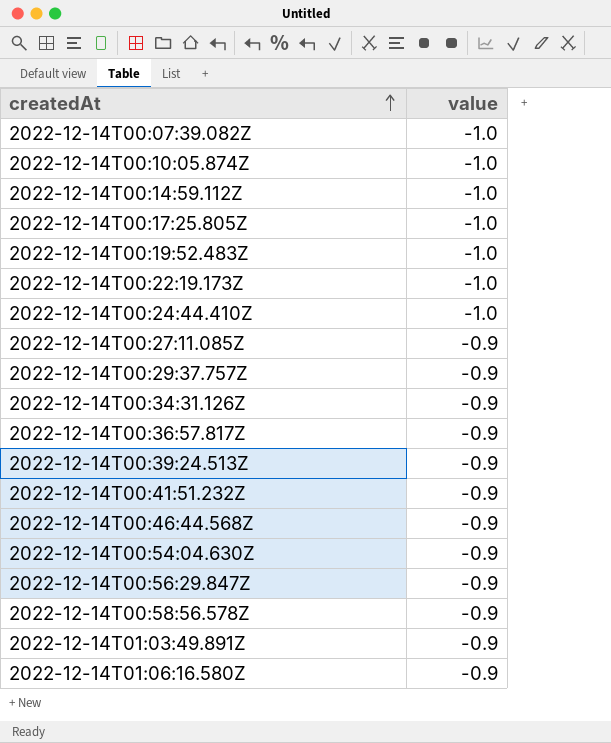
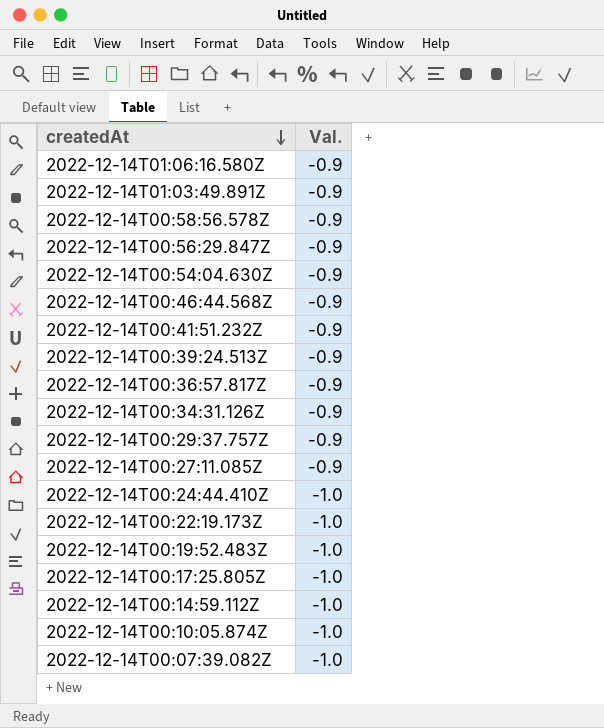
row order: createdAt ascending -> createdAt descending
column name: value -> Val.

